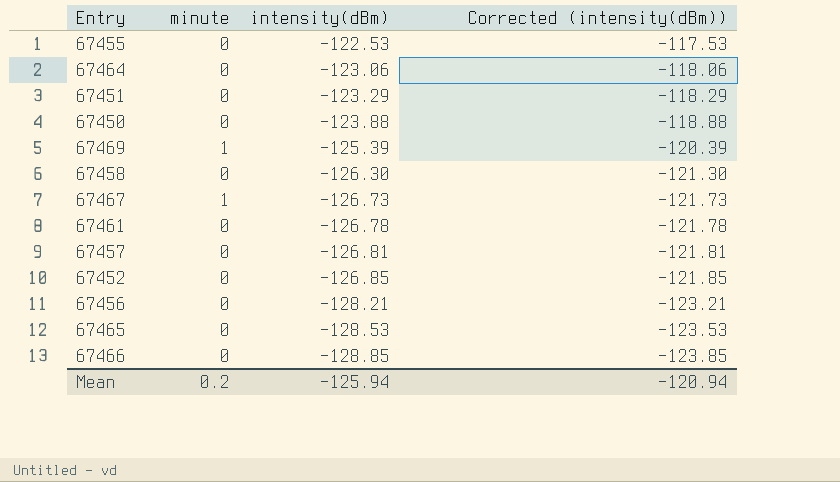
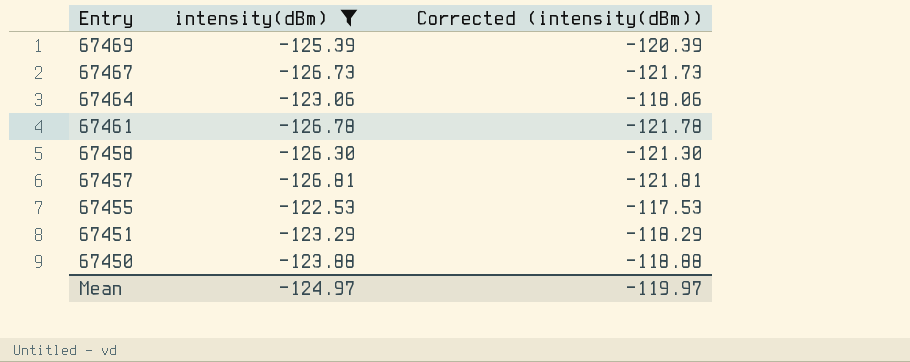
filter: none -> intensity(dBm) >= -126.81
row order: intensity(dBm) descending -> Entry descending
column minute | position: 2 -> none
Mean | intensity(dBm): -125.94 -> -124.97
Mean | Corrected (intensity(dBm)): -120.94 -> -119.97

